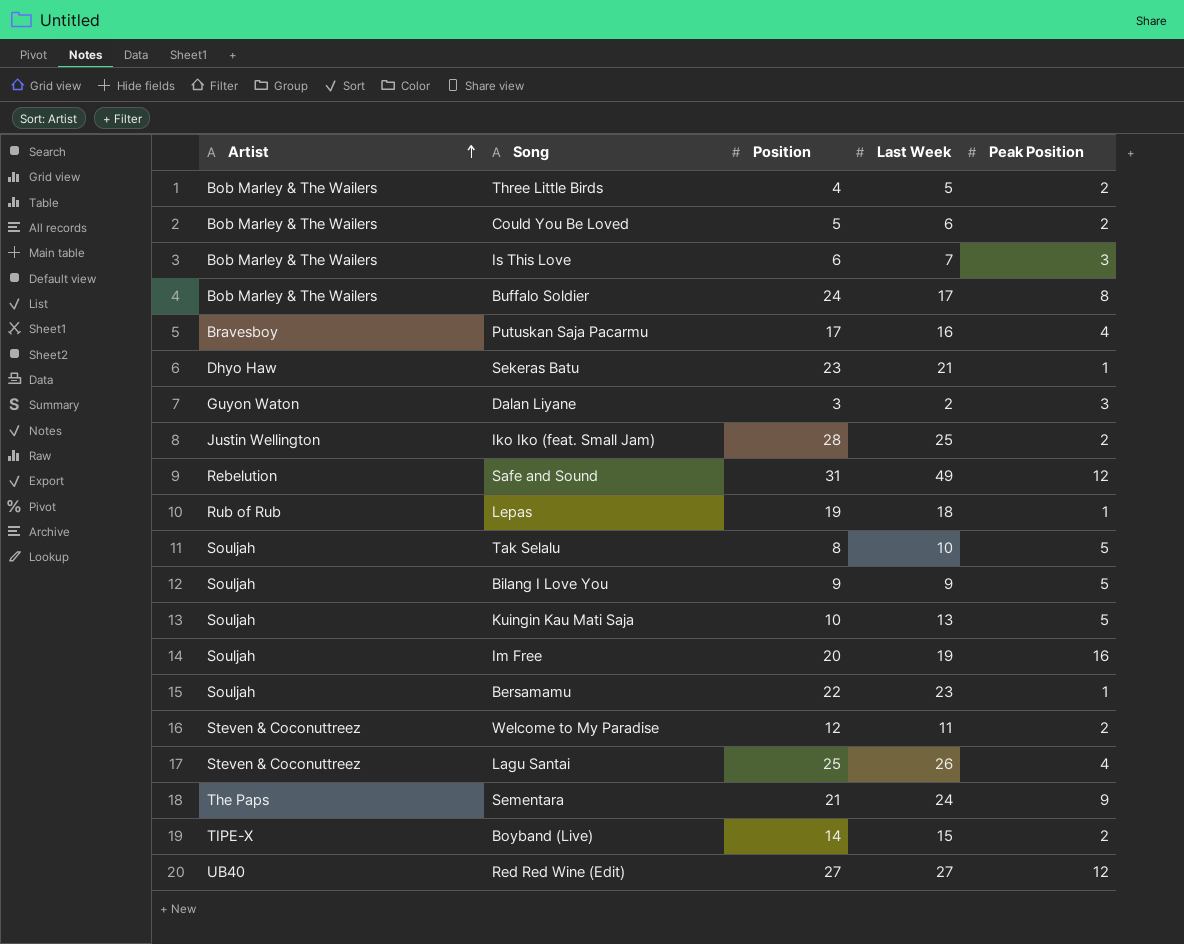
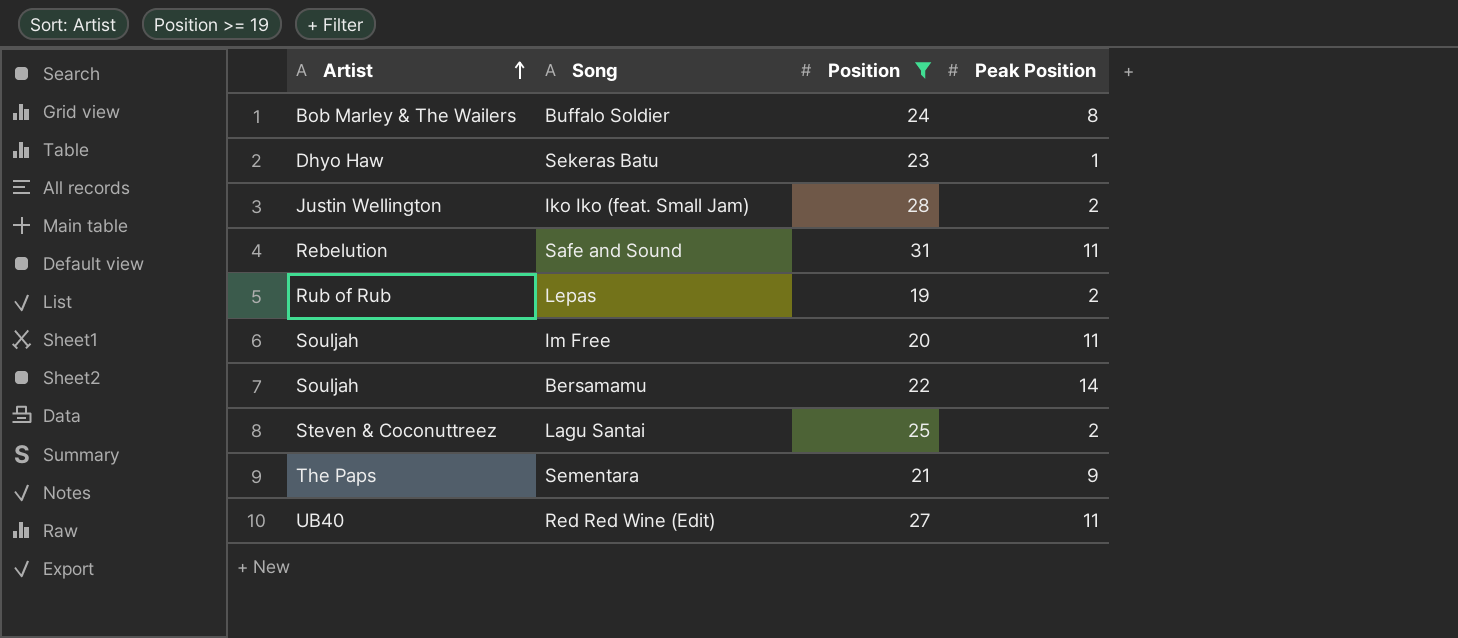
filter: none -> Position >= 19
column Last Week | position: 4 -> none
Safe and Sound | Peak Position: 12 -> 11
Lepas | Peak Position: 1 -> 2
Im Free | Peak Position: 16 -> 11
Bersamamu | Peak Position: 1 -> 14
Lagu Santai | Peak Position: 4 -> 2
Red Red Wine (Edit) | Peak Position: 12 -> 11

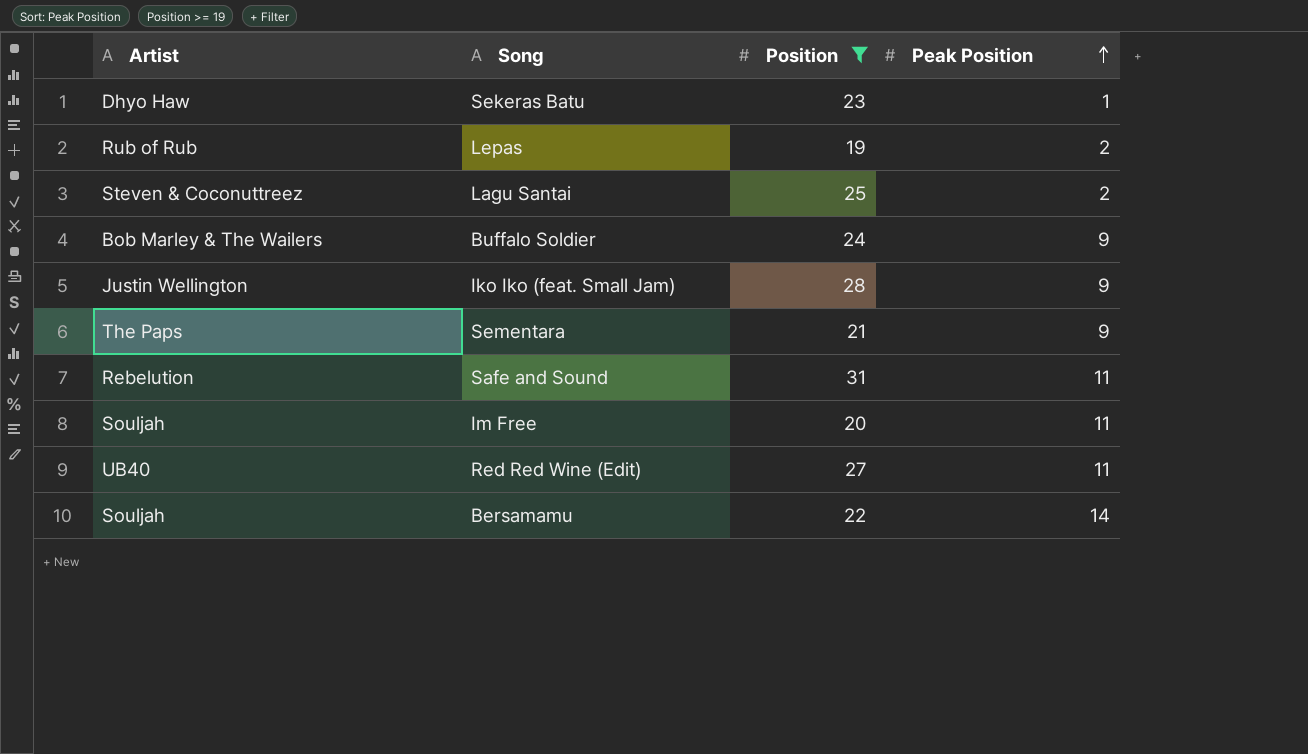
row order: Artist ascending -> Peak Position ascending
Buffalo Soldier | Peak Position: 8 -> 9
Iko Iko (feat. Small Jam) | Peak Position: 2 -> 9

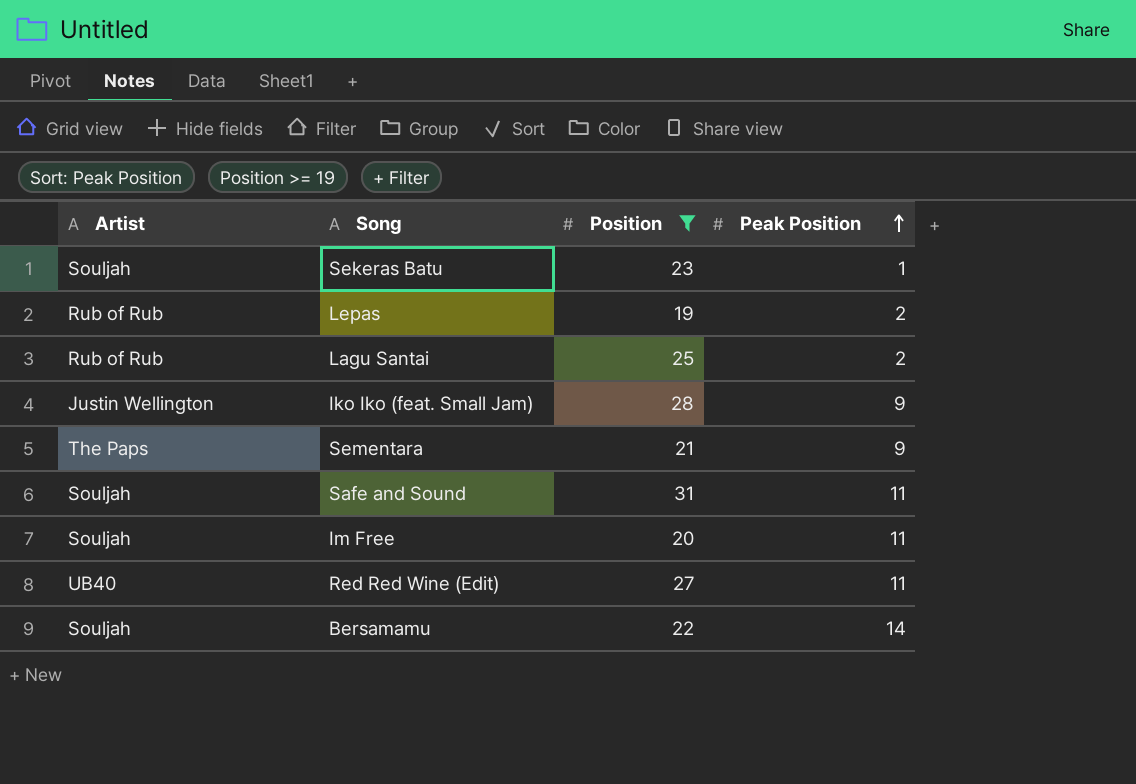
row Buffalo Soldier: Bob Marley & The Wailers | 24 | 9 -> none
Sekeras Batu | Artist: Dhyo Haw -> Souljah
Lagu Santai | Artist: Steven & Coconuttreez -> Rub of Rub
Safe and Sound | Artist: Rebelution -> Souljah

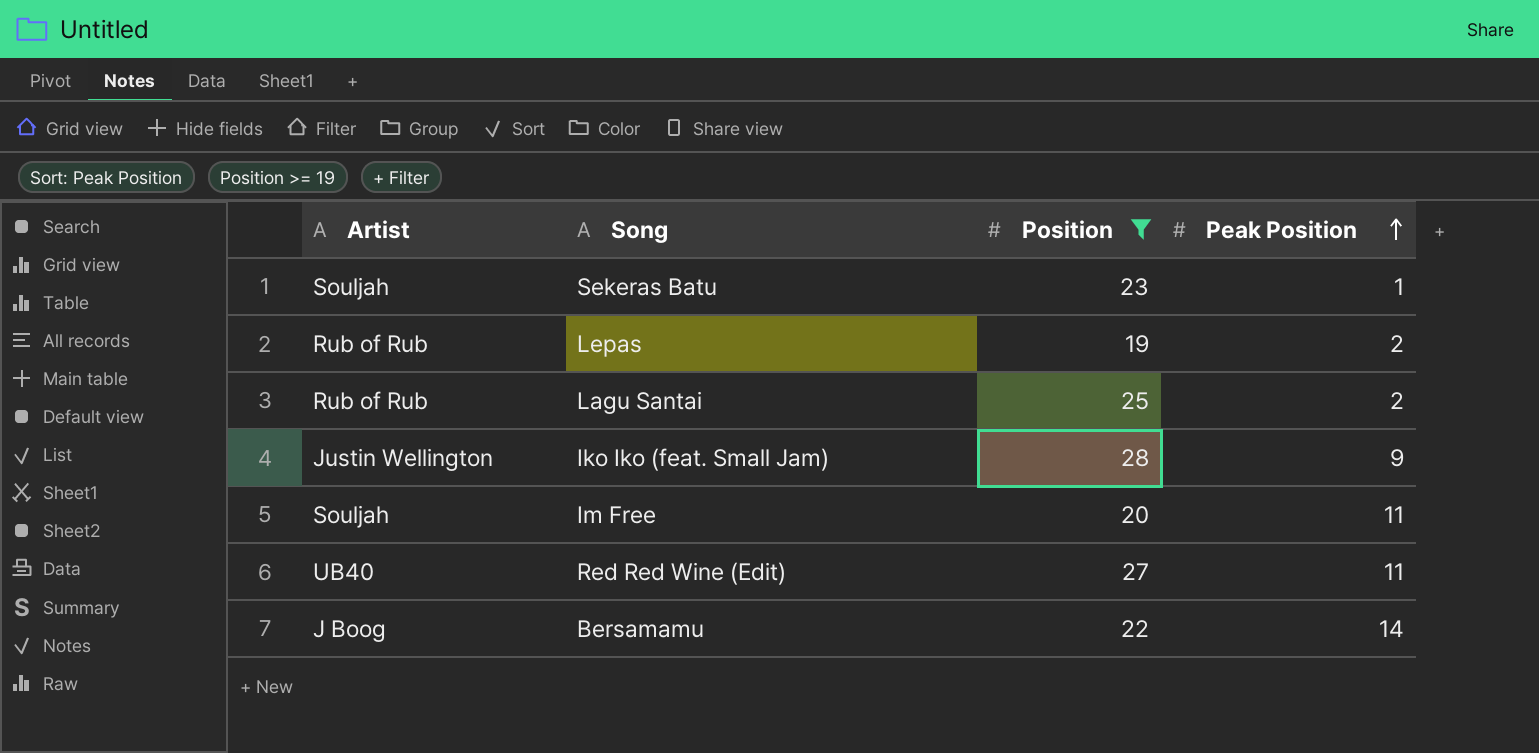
row Sementara: The Paps | 21 | 9 -> none
row Safe and Sound: Souljah | 31 | 11 -> none
Bersamamu | Artist: Souljah -> J Boog

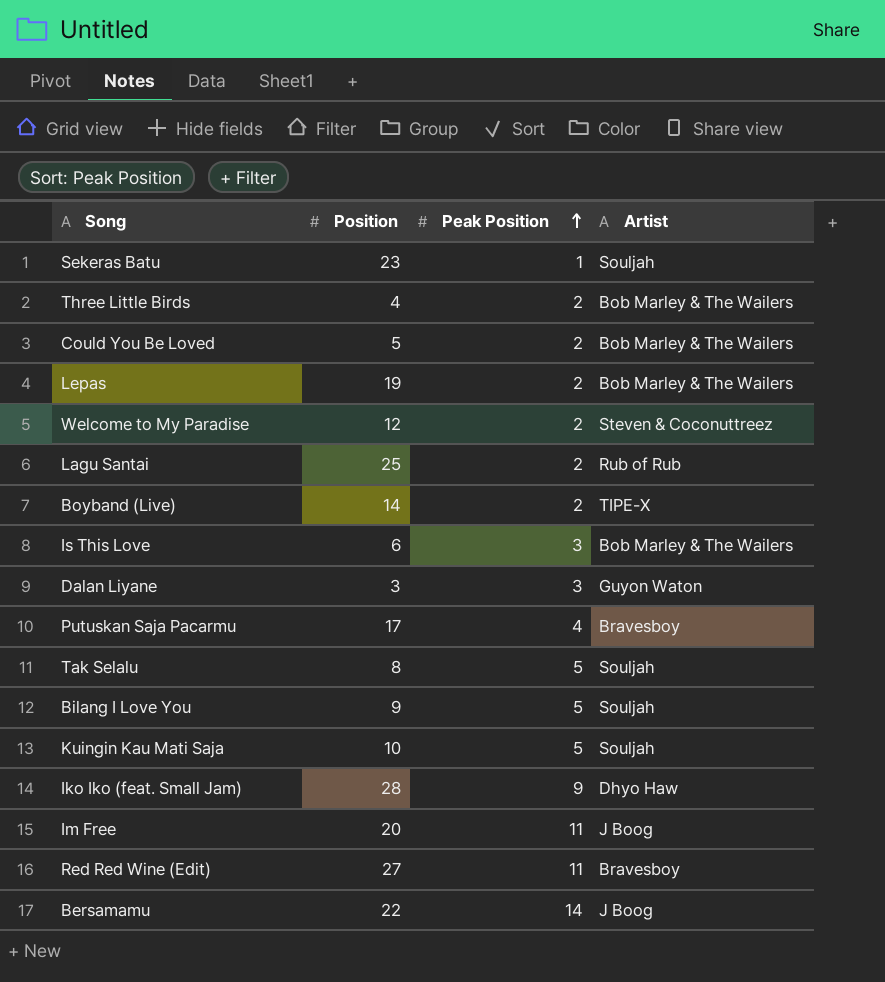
filter: Position >= 19 -> none
column Artist | position: 1 -> 4
Lepas | Artist: Rub of Rub -> Bob Marley & The Wailers
Iko Iko (feat. Small Jam) | Artist: Justin Wellington -> Dhyo Haw
Im Free | Artist: Souljah -> J Boog
Red Red Wine (Edit) | Artist: UB40 -> Bravesboy

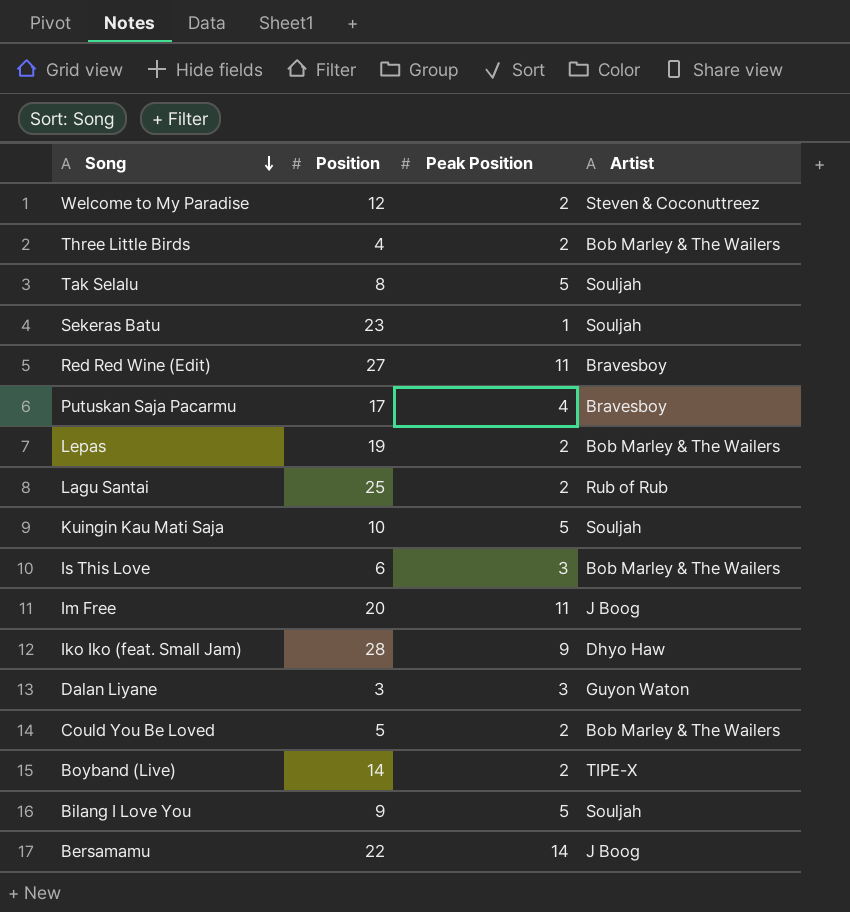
row order: Peak Position ascending -> Song descending

